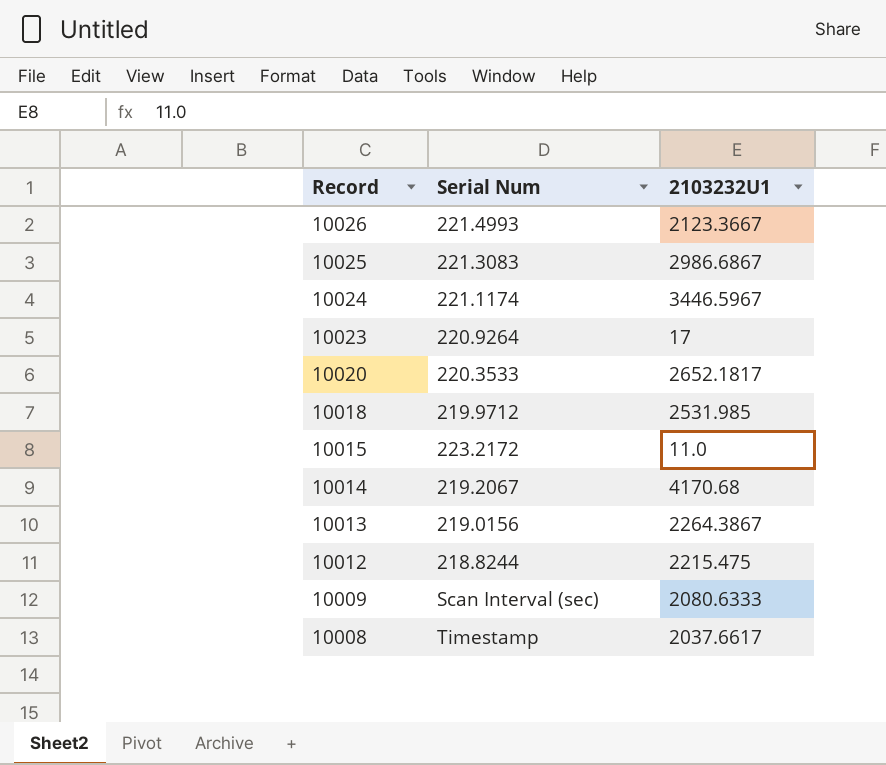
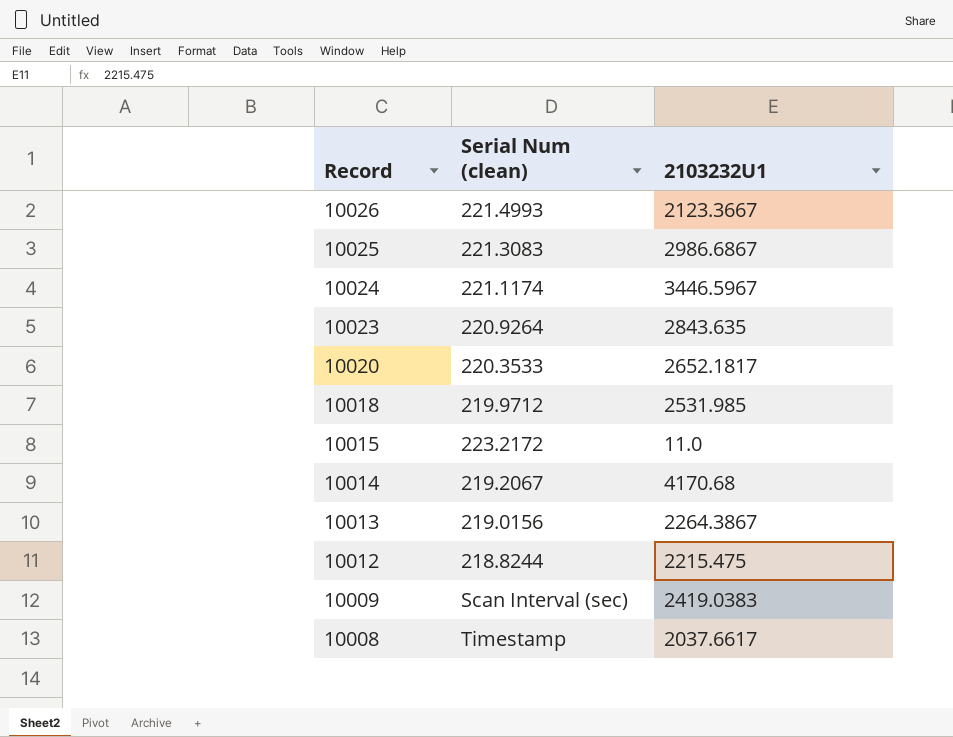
column name: Serial Num -> Serial Num (clean)
10023 | 2103232U1: 17 -> 2843.635
10009 | 2103232U1: 2080.6333 -> 2419.0383

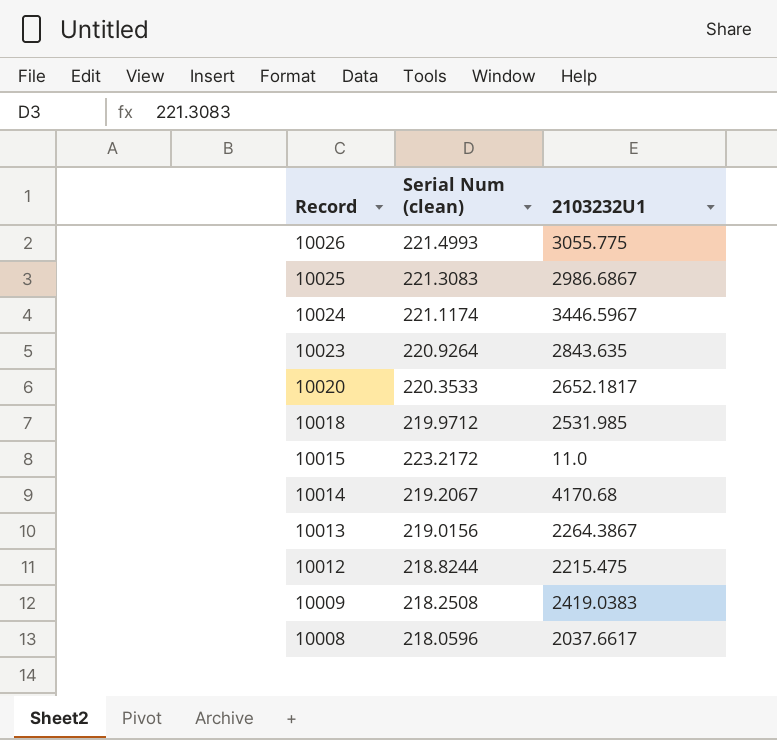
10026 | 2103232U1: 2123.3667 -> 3055.775
10009 | Serial Num (clean): Scan Interval (sec) -> 218.2508
10008 | Serial Num (clean): Timestamp -> 218.0596

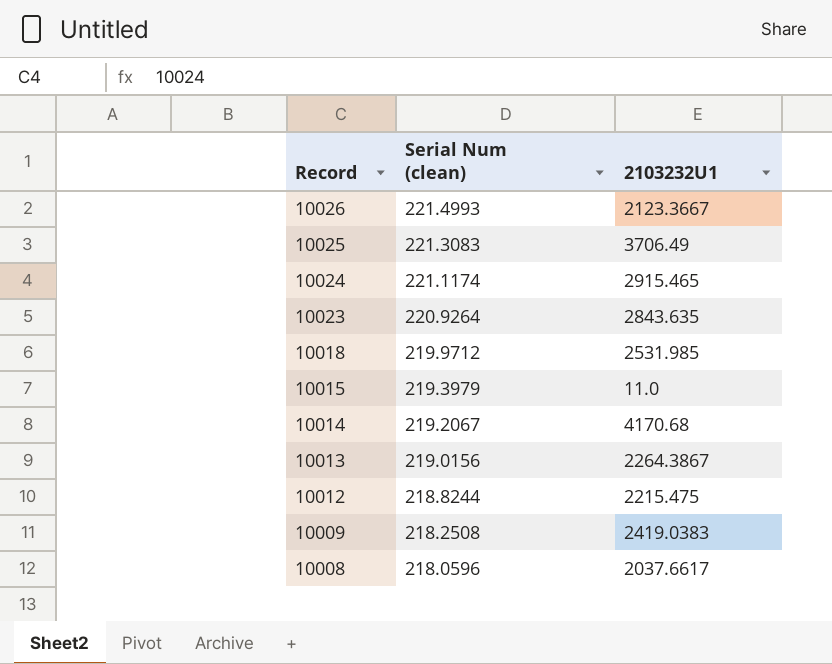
row 10020: 220.3533 | 2652.1817 -> none
10026 | 2103232U1: 3055.775 -> 2123.3667
10025 | 2103232U1: 2986.6867 -> 3706.49
10024 | 2103232U1: 3446.5967 -> 2915.465
10015 | Serial Num (clean): 223.2172 -> 219.3979

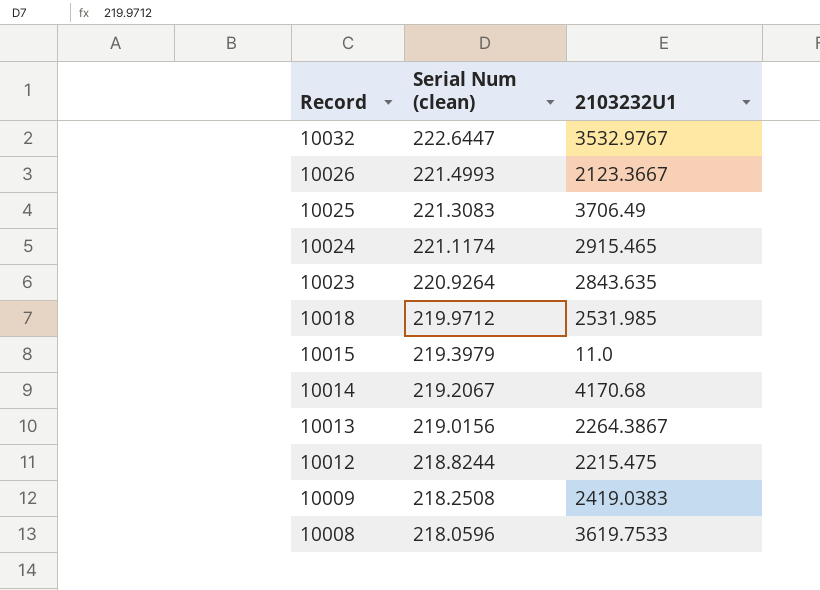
row 10032: none -> 222.6447 | 3532.9767
10008 | 2103232U1: 2037.6617 -> 3619.7533

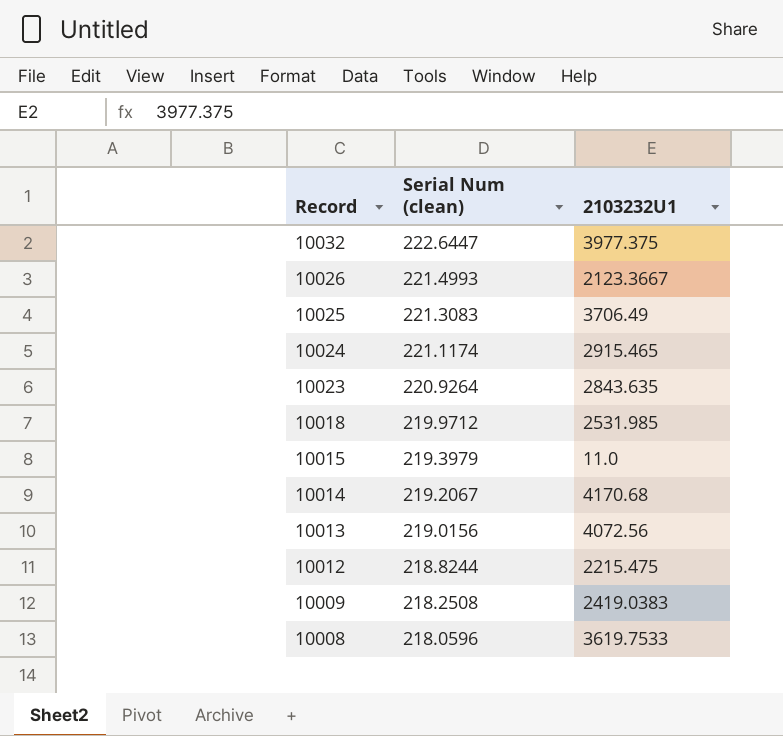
10032 | 2103232U1: 3532.9767 -> 3977.375
10013 | 2103232U1: 2264.3867 -> 4072.56

